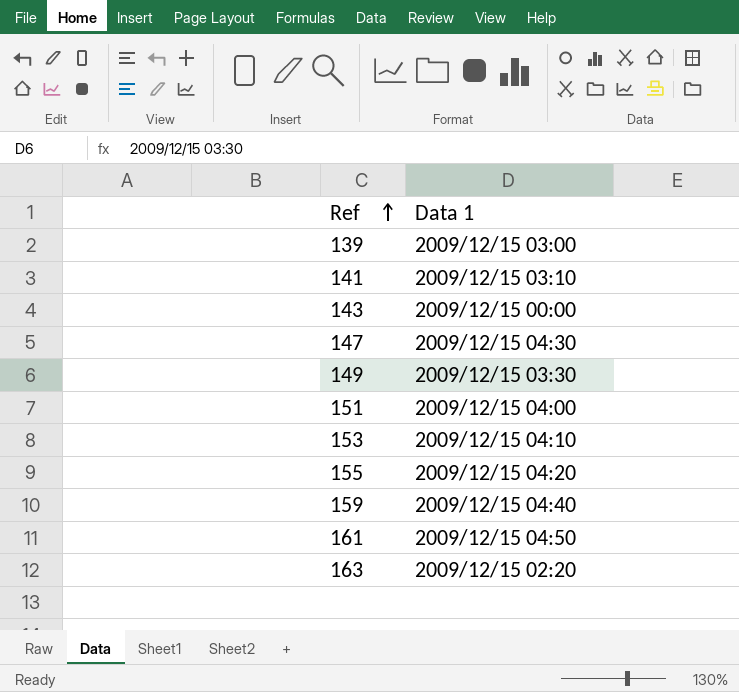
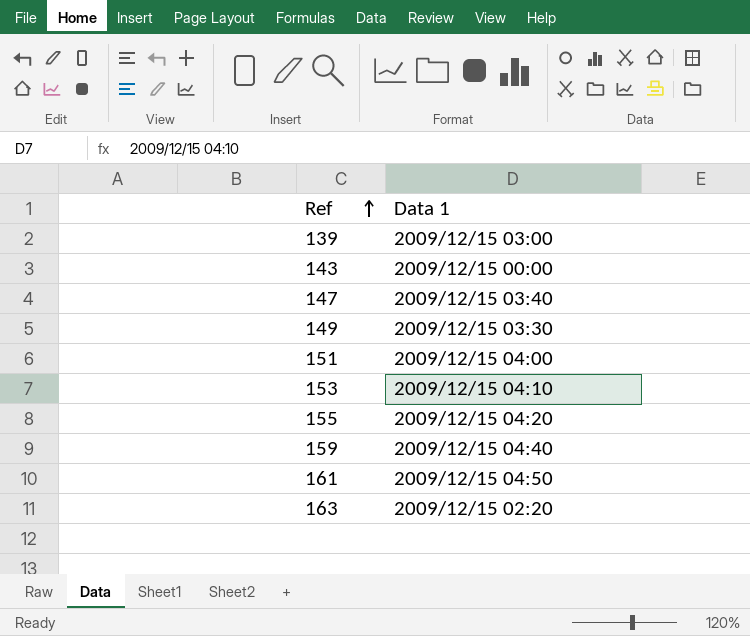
row 141: 2009/12/15 03:10 -> none
147 | Data 1: 2009/12/15 04:30 -> 2009/12/15 03:40

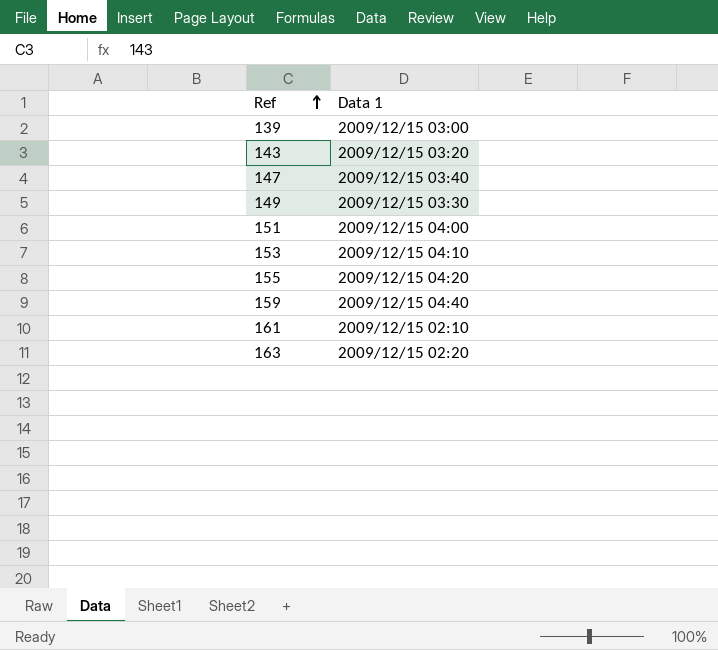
143 | Data 1: 2009/12/15 00:00 -> 2009/12/15 03:20
161 | Data 1: 2009/12/15 04:50 -> 2009/12/15 02:10

